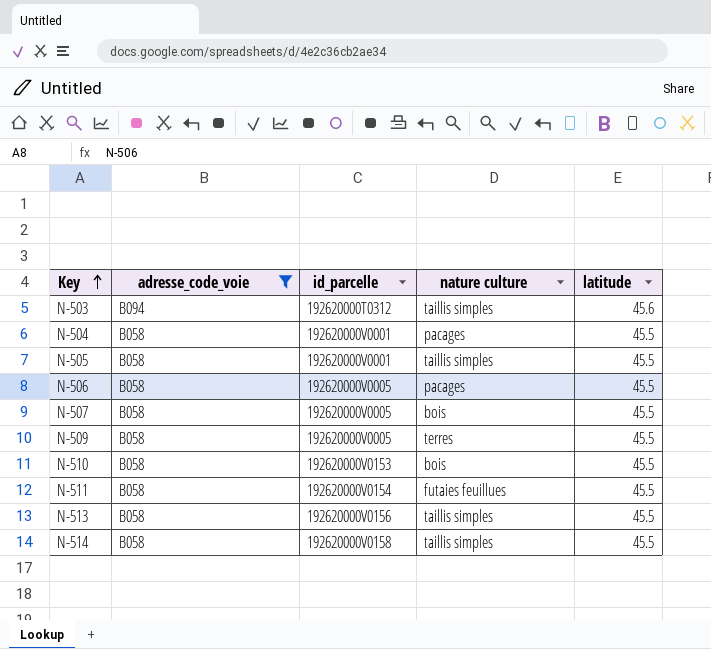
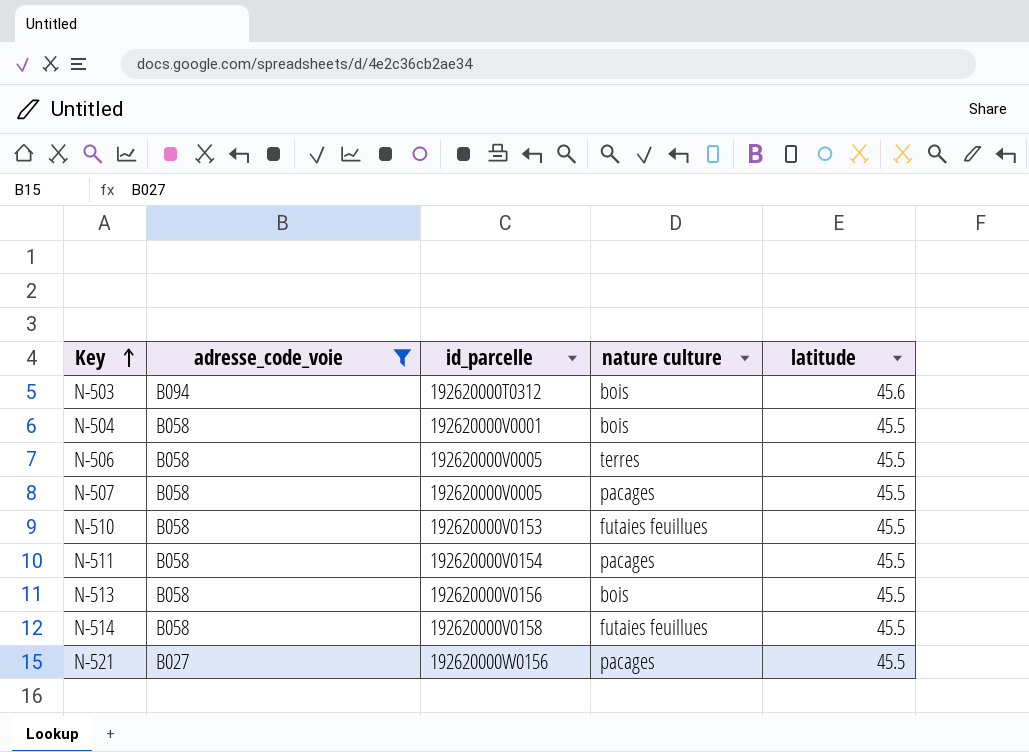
row N-505: B058 | 192620000V0001 | taillis simples | 45.5 -> none
row N-509: B058 | 192620000V0005 | terres | 45.5 -> none
N-503 | nature culture: taillis simples -> bois
N-504 | nature culture: pacages -> bois
N-506 | nature culture: pacages -> terres
N-507 | nature culture: bois -> pacages
N-510 | nature culture: bois -> futaies feuillues
N-511 | nature culture: futaies feuillues -> pacages
N-513 | nature culture: taillis simples -> bois
N-514 | nature culture: taillis simples -> futaies feuillues
row N-521: none -> B027 | 192620000W0156 | pacages | 45.5

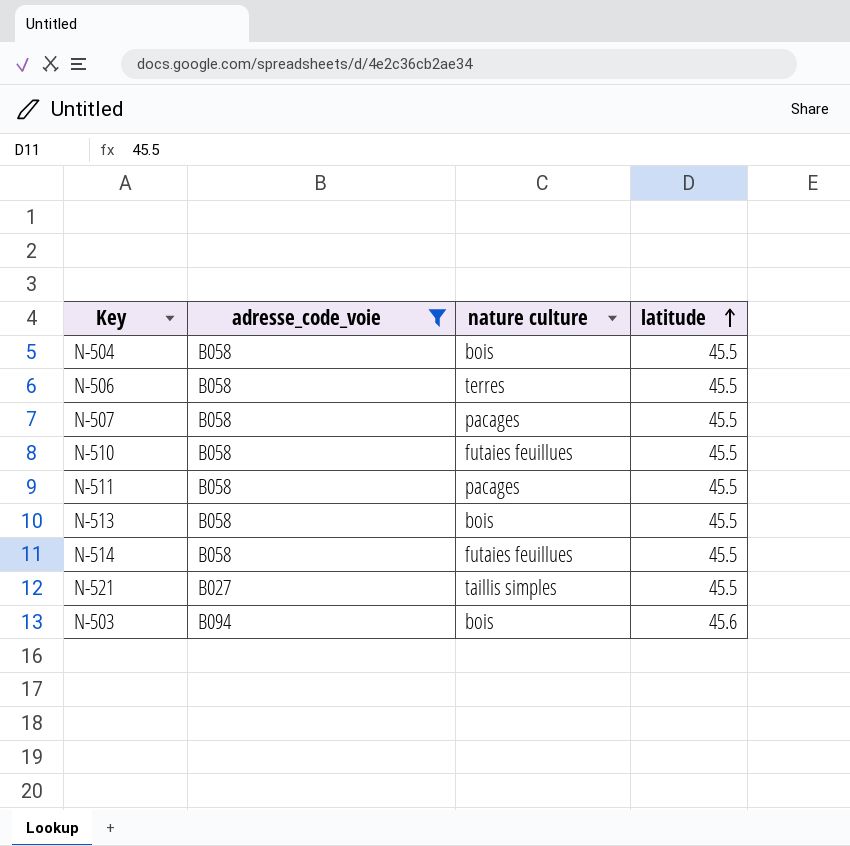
row order: Key ascending -> latitude ascending
column id_parcelle | position: 3 -> none
N-521 | nature culture: pacages -> taillis simples

